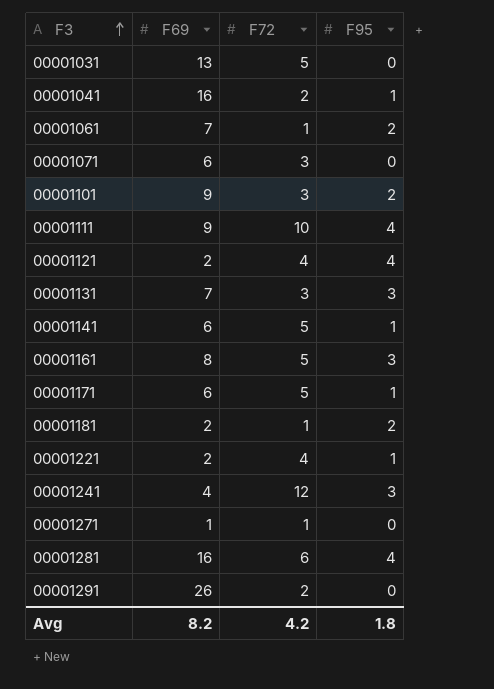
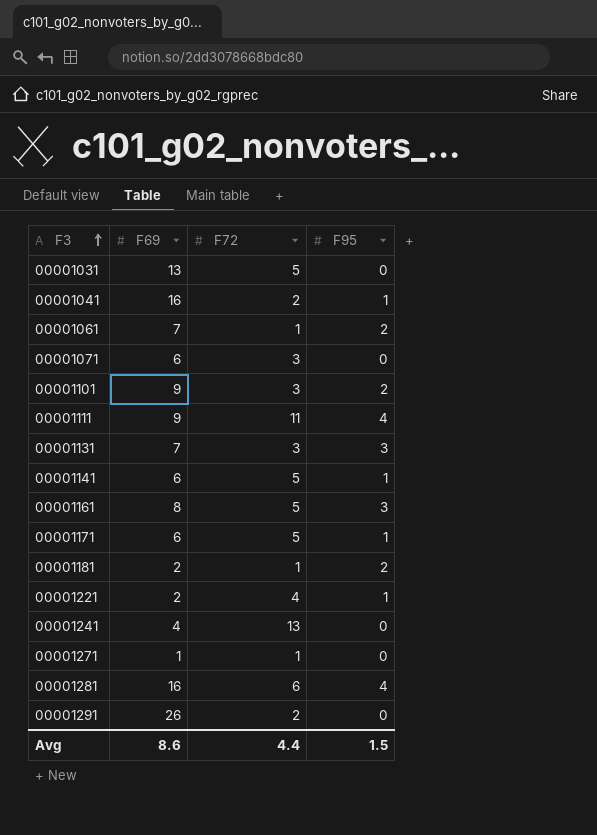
row 00001121: 2 | 4 | 4 -> none
00001111 | F72: 10 -> 11
00001241 | F72: 12 -> 13
00001241 | F95: 3 -> 0
Avg | F69: 8.2 -> 8.6
Avg | F72: 4.2 -> 4.4
Avg | F95: 1.8 -> 1.5

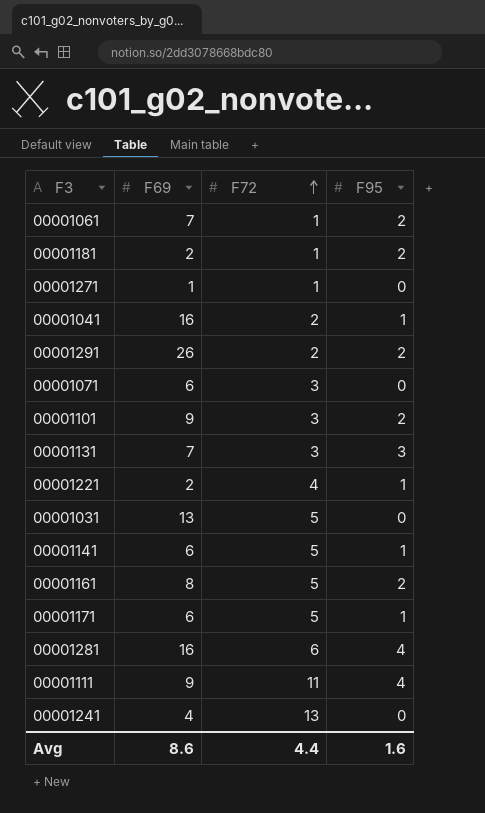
row order: F3 ascending -> F72 ascending
00001291 | F95: 0 -> 2
00001161 | F95: 3 -> 2
Avg | F95: 1.5 -> 1.6

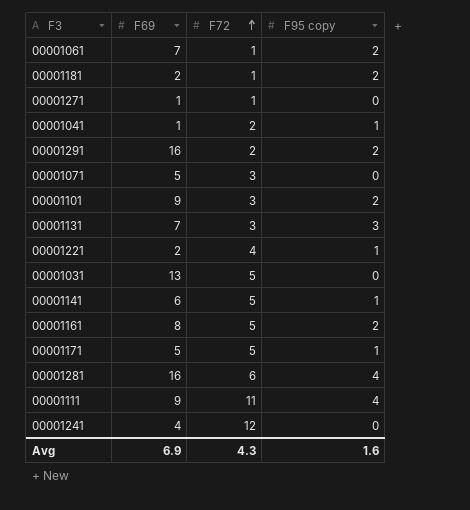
column name: F95 -> F95 copy
00001041 | F69: 16 -> 1
00001291 | F69: 26 -> 16
00001071 | F69: 6 -> 5
00001171 | F69: 6 -> 5
00001241 | F72: 13 -> 12
Avg | F69: 8.6 -> 6.9
Avg | F72: 4.4 -> 4.3

